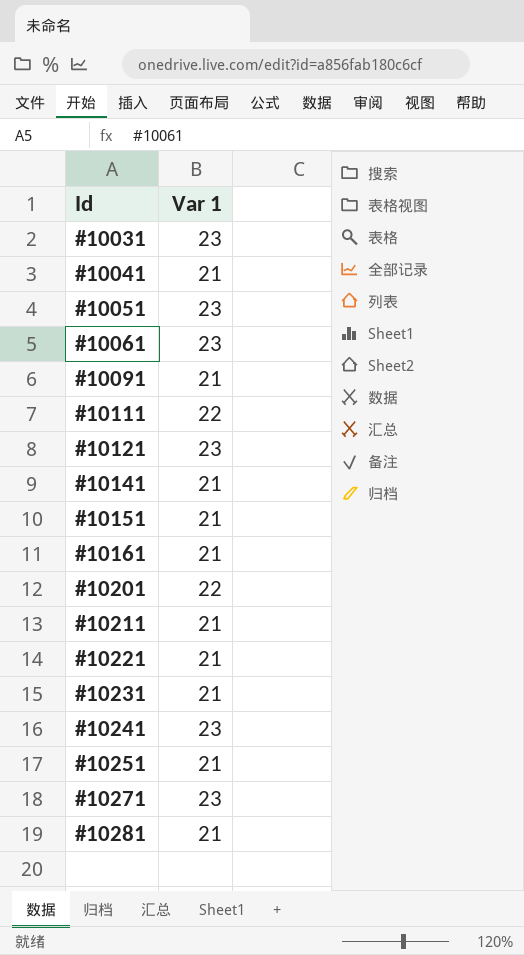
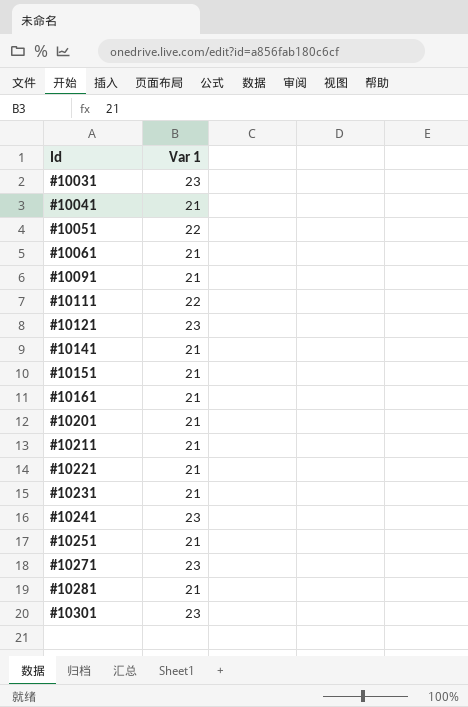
#10051 | Var 1: 23 -> 22
#10061 | Var 1: 23 -> 21
#10201 | Var 1: 22 -> 21
row #10301: none -> 23

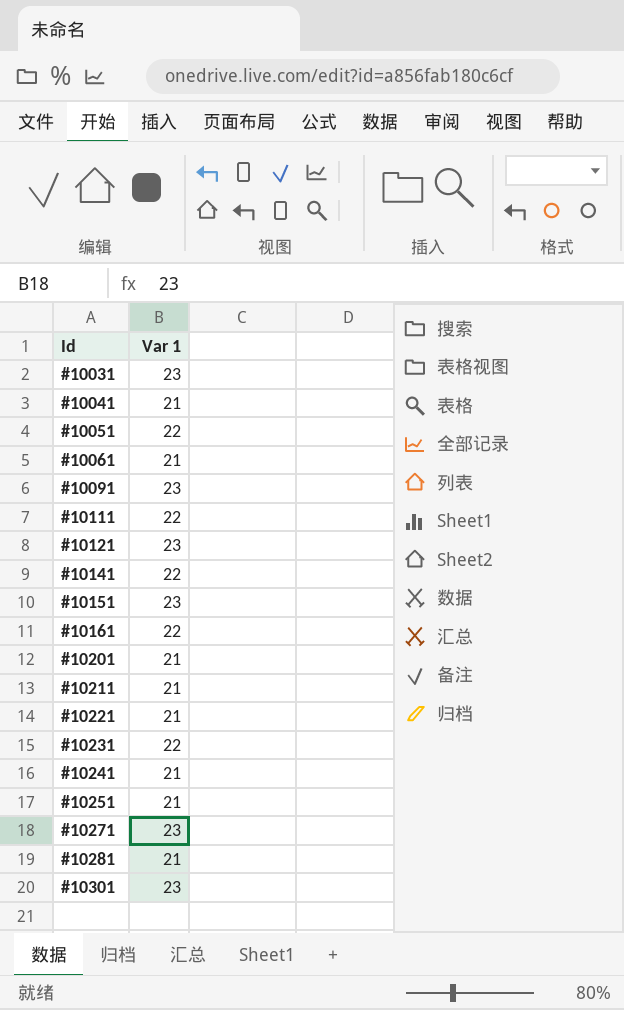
#10091 | Var 1: 21 -> 23
#10141 | Var 1: 21 -> 22
#10151 | Var 1: 21 -> 23
#10161 | Var 1: 21 -> 22
#10231 | Var 1: 21 -> 22
#10241 | Var 1: 23 -> 21

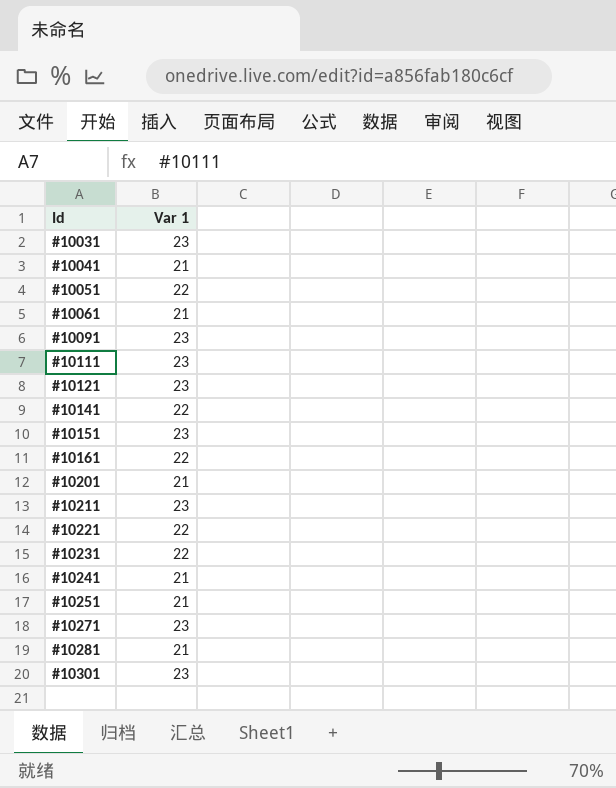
#10111 | Var 1: 22 -> 23
#10211 | Var 1: 21 -> 23
#10221 | Var 1: 21 -> 22

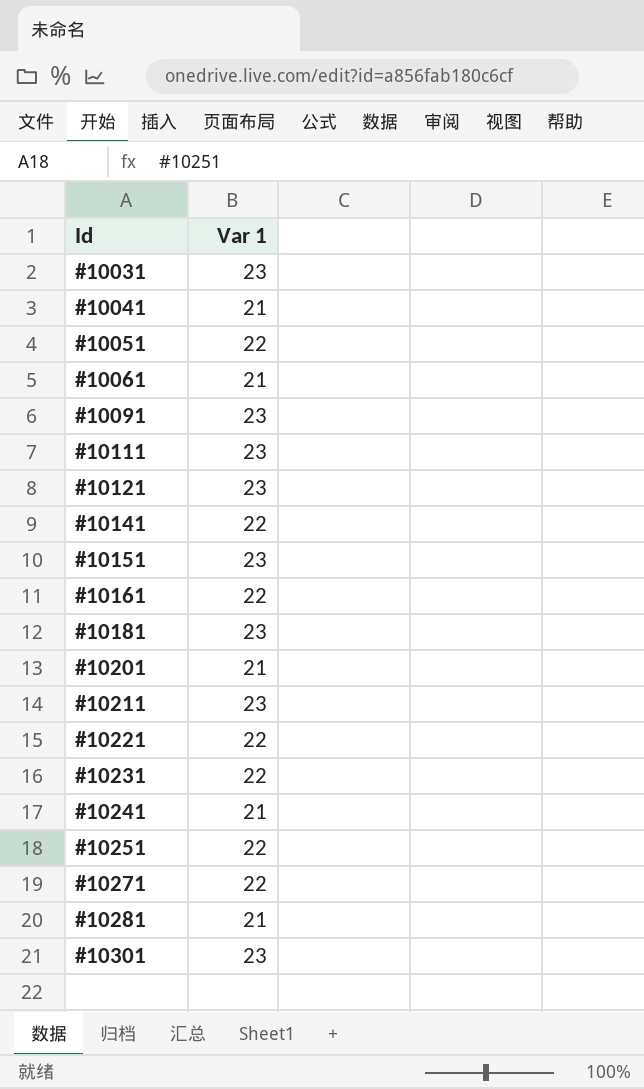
row #10181: none -> 23
#10251 | Var 1: 21 -> 22
#10271 | Var 1: 23 -> 22

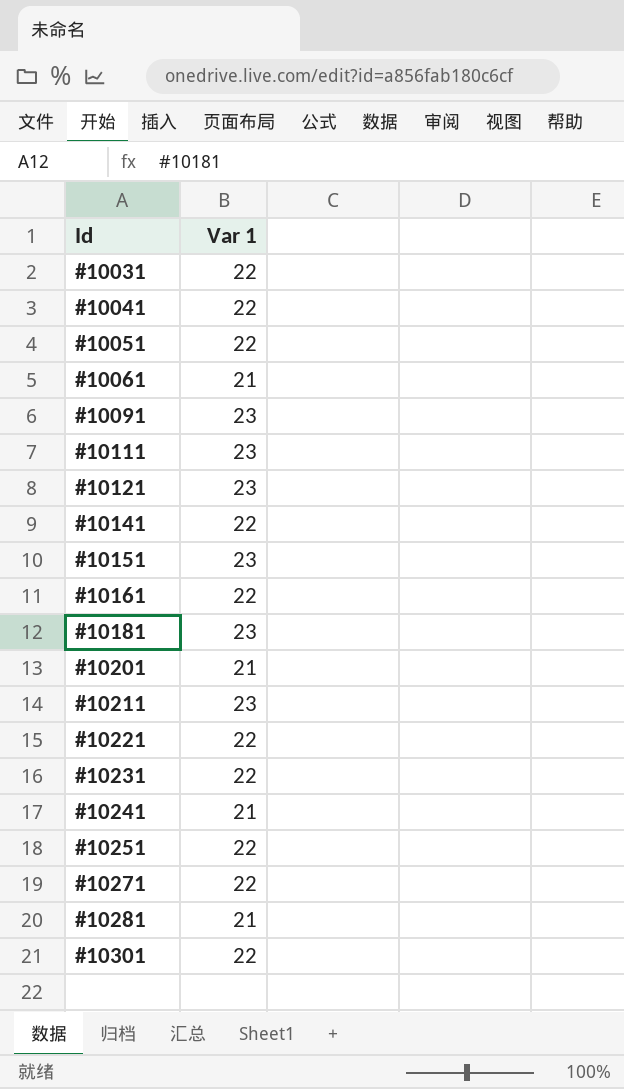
#10031 | Var 1: 23 -> 22
#10041 | Var 1: 21 -> 22
#10301 | Var 1: 23 -> 22

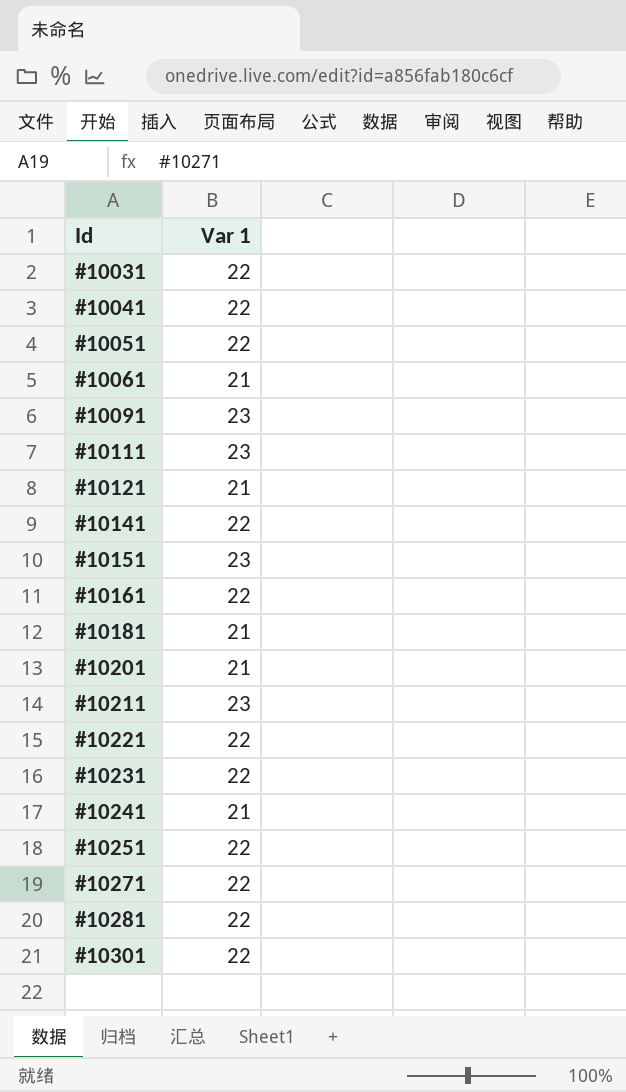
#10121 | Var 1: 23 -> 21
#10181 | Var 1: 23 -> 21
#10281 | Var 1: 21 -> 22

